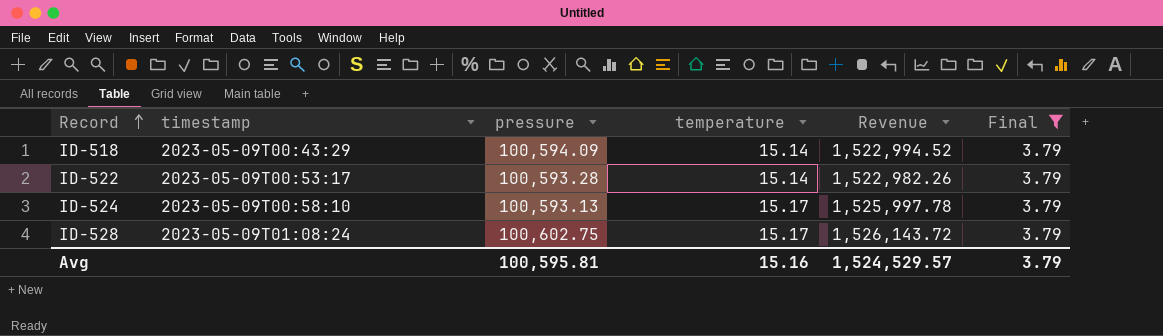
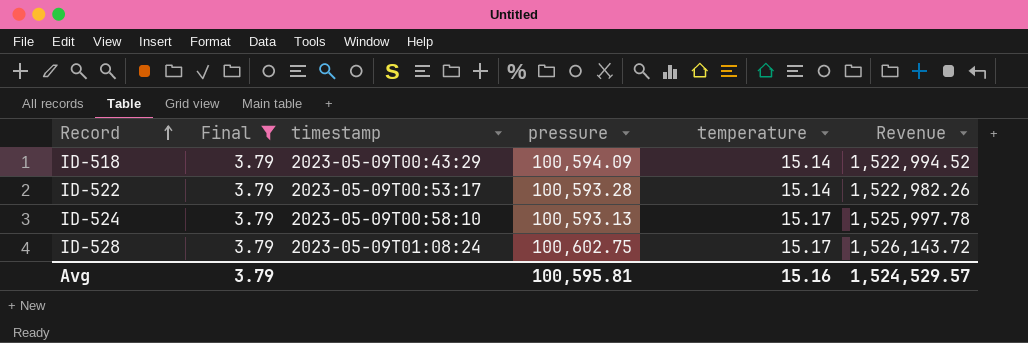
column Final | position: 6 -> 2

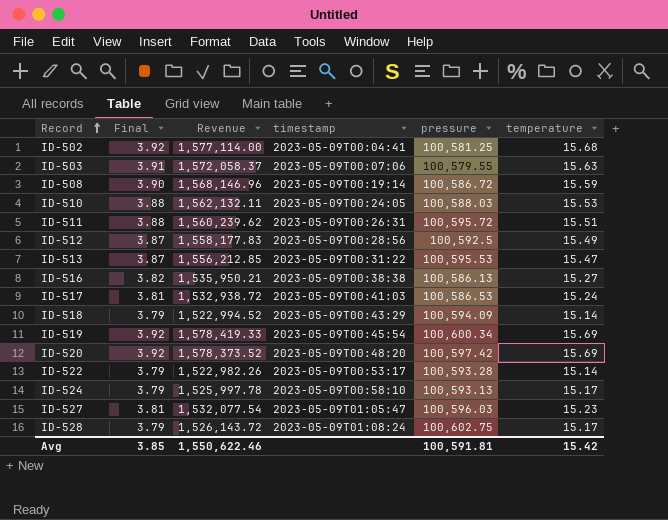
filter: Final = 3.79 -> none
column Revenue | position: 6 -> 3
Avg | Final: 3.79 -> 3.85
Avg | Revenue: 1,524,529.57 -> 1,550,622.46
Avg | pressure: 100,595.81 -> 100,591.81
Avg | temperature: 15.16 -> 15.42

